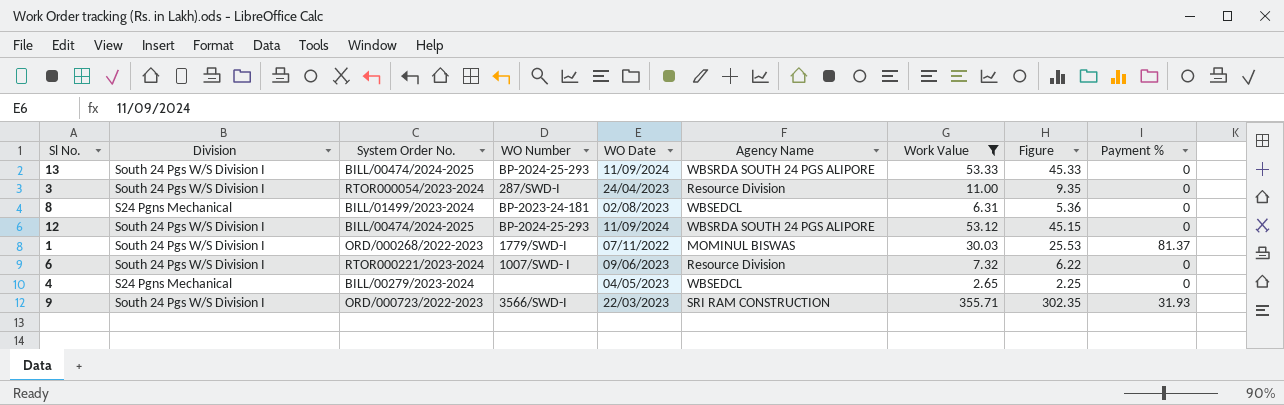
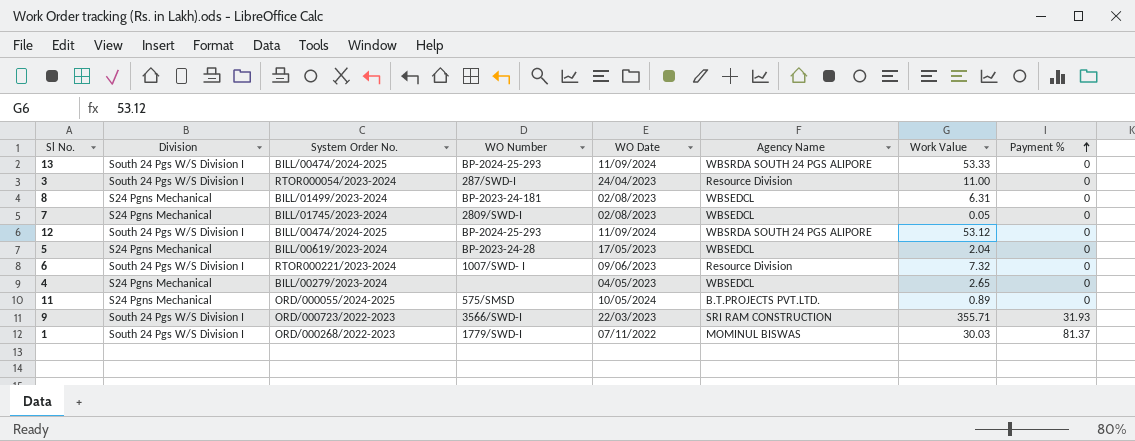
filter: Work Value >= 2.65 -> none
row order: none -> Payment % ascending
column Figure | formula: [Work Value] * 0.85 -> none

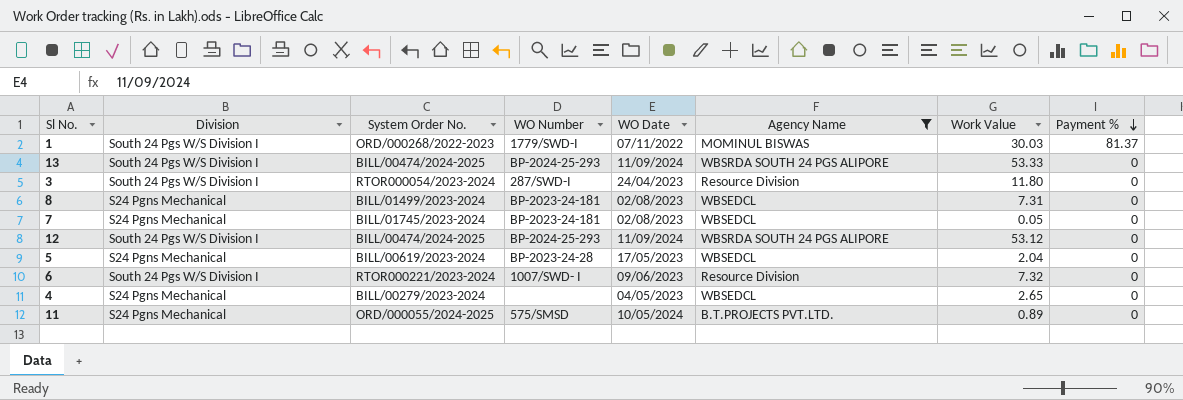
filter: none -> Agency Name != SRI RAM CONSTRUCTION
row order: Payment % ascending -> Payment % descending
3 | Work Value: 11.00 -> 11.80
8 | Work Value: 6.31 -> 7.31
7 | WO Number: 2809/SWD-I -> BP-2023-24-181

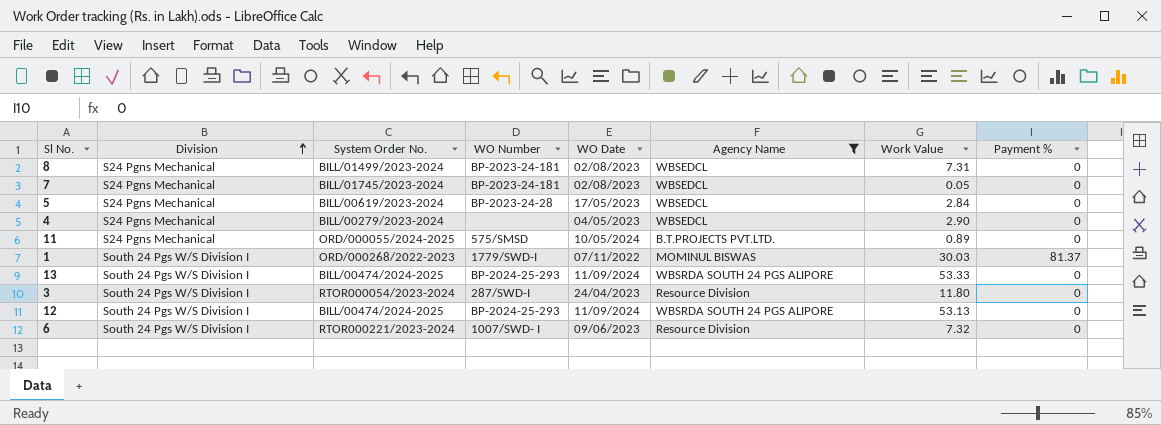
row order: Payment % descending -> Division ascending
5 | Work Value: 2.04 -> 2.84
4 | Work Value: 2.65 -> 2.90
12 | Work Value: 53.12 -> 53.13

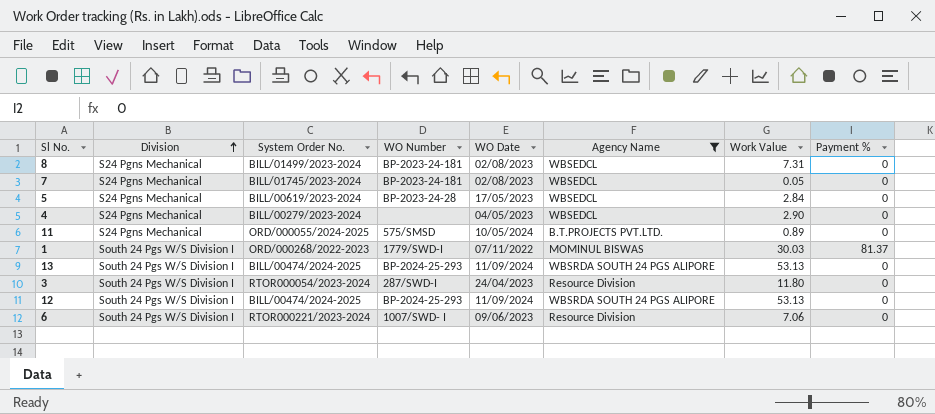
13 | Work Value: 53.33 -> 53.13
6 | Work Value: 7.32 -> 7.06

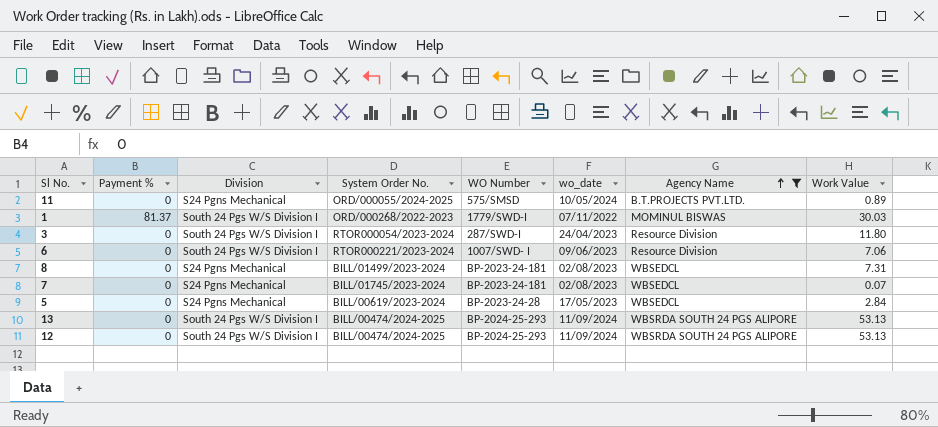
row order: Division ascending -> Agency Name ascending
column Payment % | position: 8 -> 2
column name: WO Date -> wo_date
row 4: S24 Pgns Mechanical | BILL/00279/2023-2024 | none | 04/05/2023 | WBSEDCL | 2.90 | 0 -> none
7 | Work Value: 0.05 -> 0.07

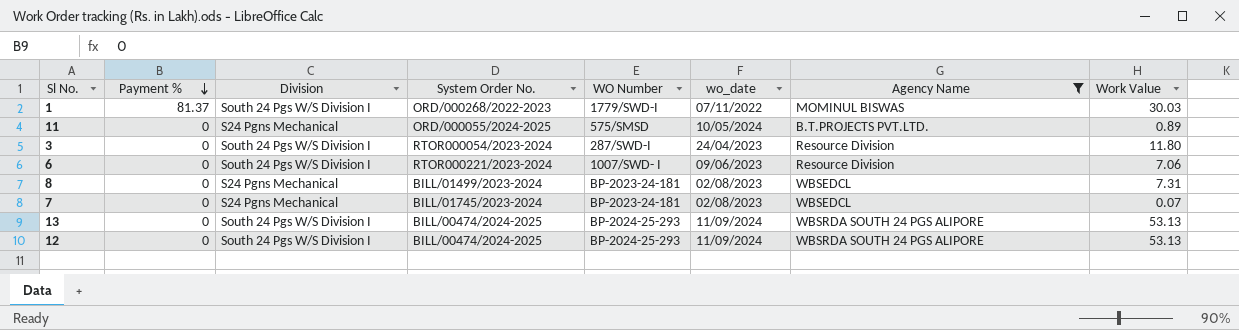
row order: Agency Name ascending -> Payment % descending
row 5: 0 | S24 Pgns Mechanical | BILL/00619/2023-2024 | BP-2023-24-28 | 17/05/2023 | WBSEDCL | 2.84 -> none

